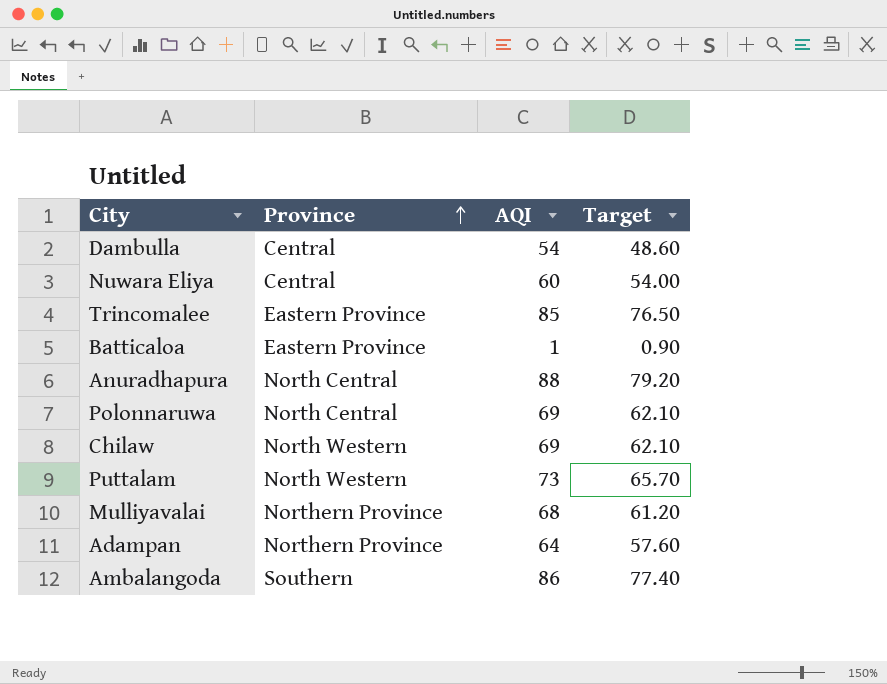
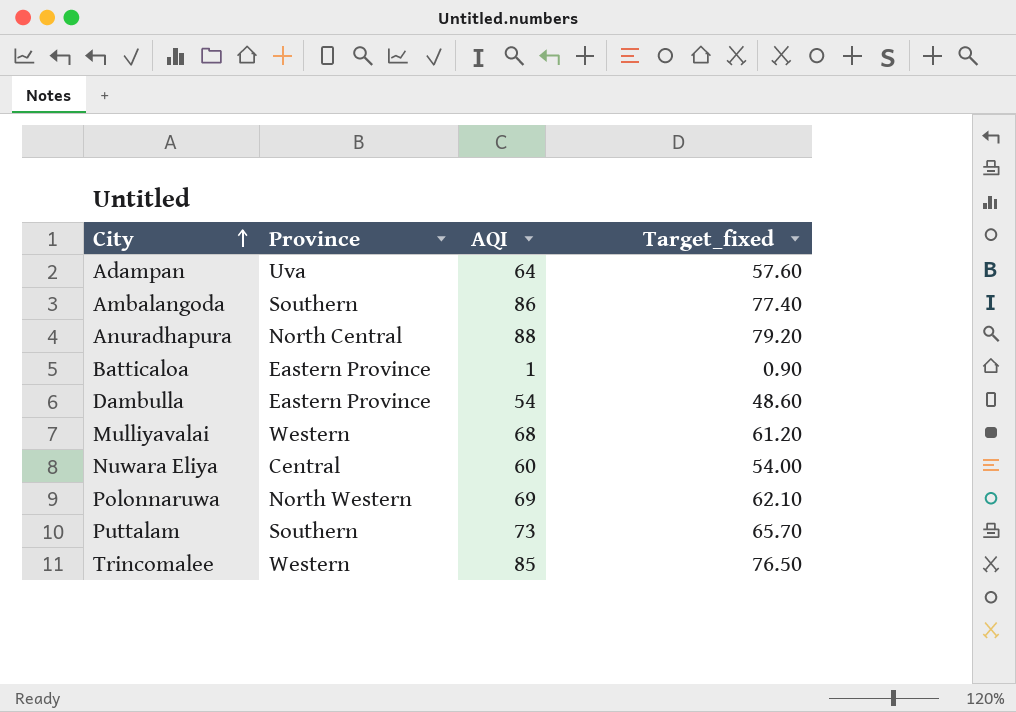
row order: Province ascending -> City ascending
column name: Target -> Target_fixed
row Chilaw: North Western | 69 | 62.10 -> none
Adampan | Province: Northern Province -> Uva
Dambulla | Province: Central -> Eastern Province
Mulliyavalai | Province: Northern Province -> Western
Polonnaruwa | Province: North Central -> North Western
Puttalam | Province: North Western -> Southern
Trincomalee | Province: Eastern Province -> Western

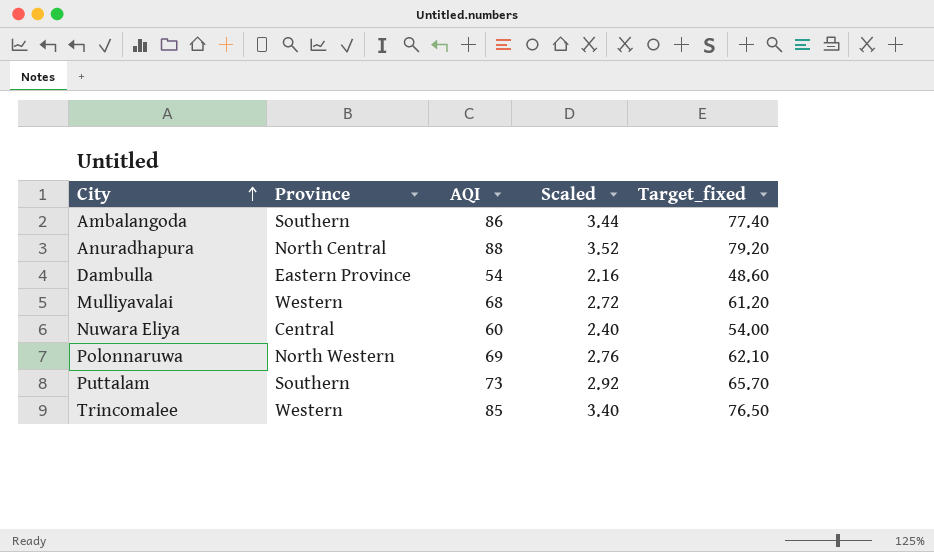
column Scaled | formula: none -> [AQI] * 0.04
row Adampan: Uva | 64 | 57.60 -> none
row Batticaloa: Eastern Province | 1 | 0.90 -> none

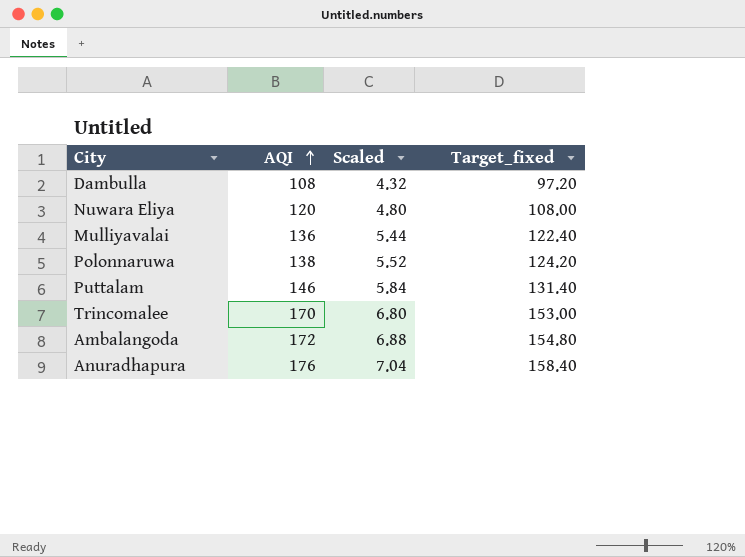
row order: City ascending -> AQI ascending
column Province | position: 2 -> none
Dambulla | AQI: 54 -> 108
Dambulla | Scaled: 2.16 -> 4.32
Dambulla | Target_fixed: 48.60 -> 97.20
Nuwara Eliya | AQI: 60 -> 120
Nuwara Eliya | Scaled: 2.40 -> 4.80
Nuwara Eliya | Target_fixed: 54.00 -> 108.00
Mulliyavalai | AQI: 68 -> 136
Mulliyavalai | Scaled: 2.72 -> 5.44
Mulliyavalai | Target_fixed: 61.20 -> 122.40
Polonnaruwa | AQI: 69 -> 138
Polonnaruwa | Scaled: 2.76 -> 5.52
Polonnaruwa | Target_fixed: 62.10 -> 124.20
Puttalam | AQI: 73 -> 146
Puttalam | Scaled: 2.92 -> 5.84
Puttalam | Target_fixed: 65.70 -> 131.40
Trincomalee | AQI: 85 -> 170
Trincomalee | Scaled: 3.40 -> 6.80
Trincomalee | Target_fixed: 76.50 -> 153.00
Ambalangoda | AQI: 86 -> 172
Ambalangoda | Scaled: 3.44 -> 6.88
Ambalangoda | Target_fixed: 77.40 -> 154.80
Anuradhapura | AQI: 88 -> 176
Anuradhapura | Scaled: 3.52 -> 7.04
Anuradhapura | Target_fixed: 79.20 -> 158.40

